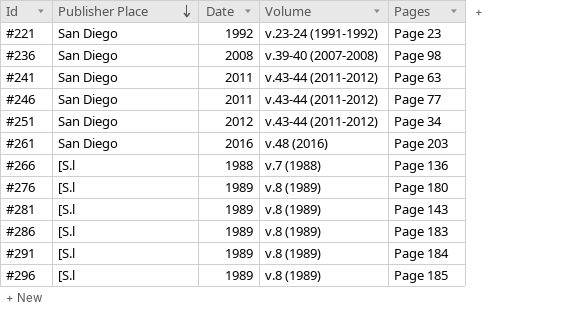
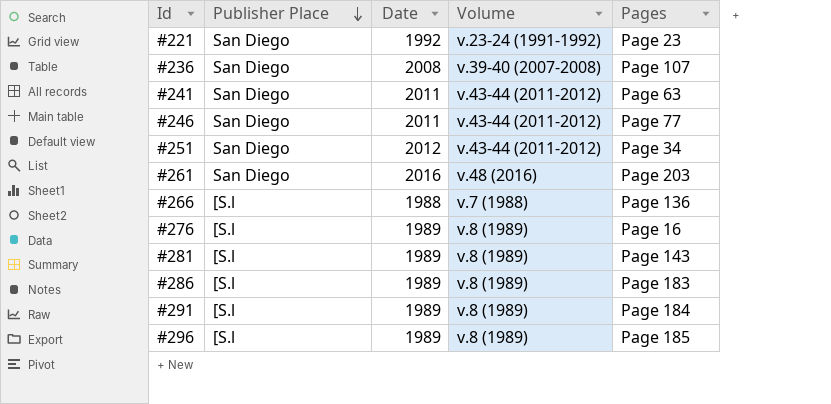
#236 | Pages: Page 98 -> Page 107
#276 | Pages: Page 180 -> Page 16

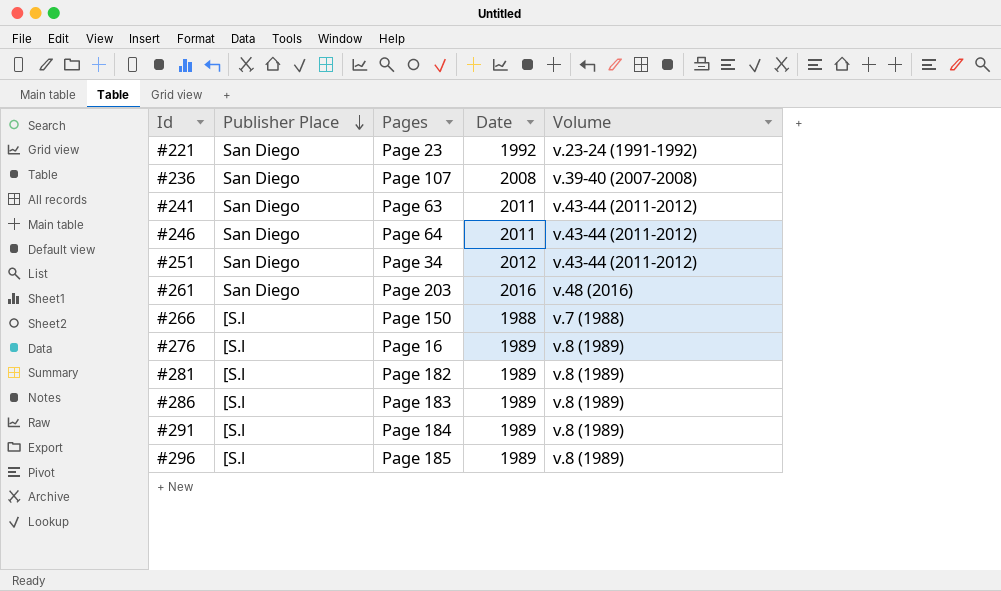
column Pages | position: 5 -> 3
#246 | Pages: Page 77 -> Page 64
#266 | Pages: Page 136 -> Page 150
#281 | Pages: Page 143 -> Page 182

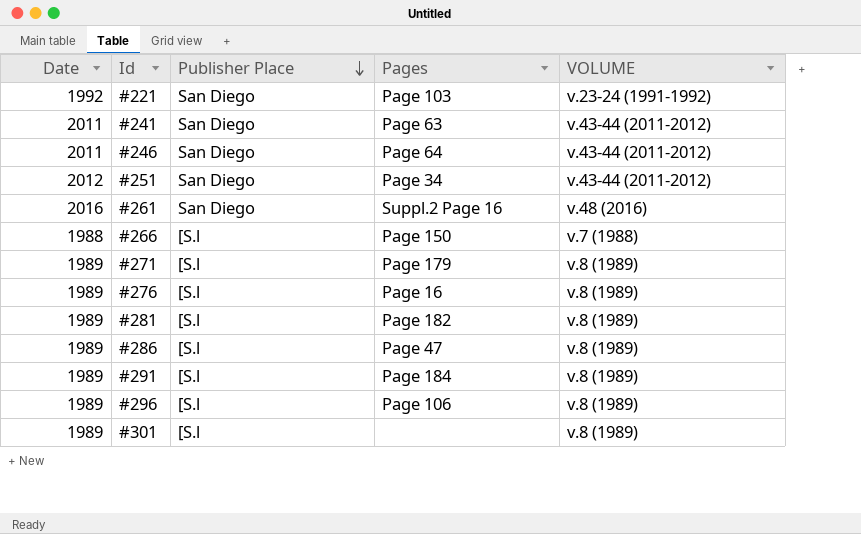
column Date | position: 4 -> 1
column name: Volume -> VOLUME
row #236: San Diego | Page 107 | 2008 | v.39-40 (2007-2008) -> none
#221 | Pages: Page 23 -> Page 103
#261 | Pages: Page 203 -> Suppl.2 Page 16
row #271: none -> 1989 | [S.l | Page 179 | v.8 (1989)
#286 | Pages: Page 183 -> Page 47
#296 | Pages: Page 185 -> Page 106
row #301: none -> 1989 | [S.l | none | v.8 (1989)

